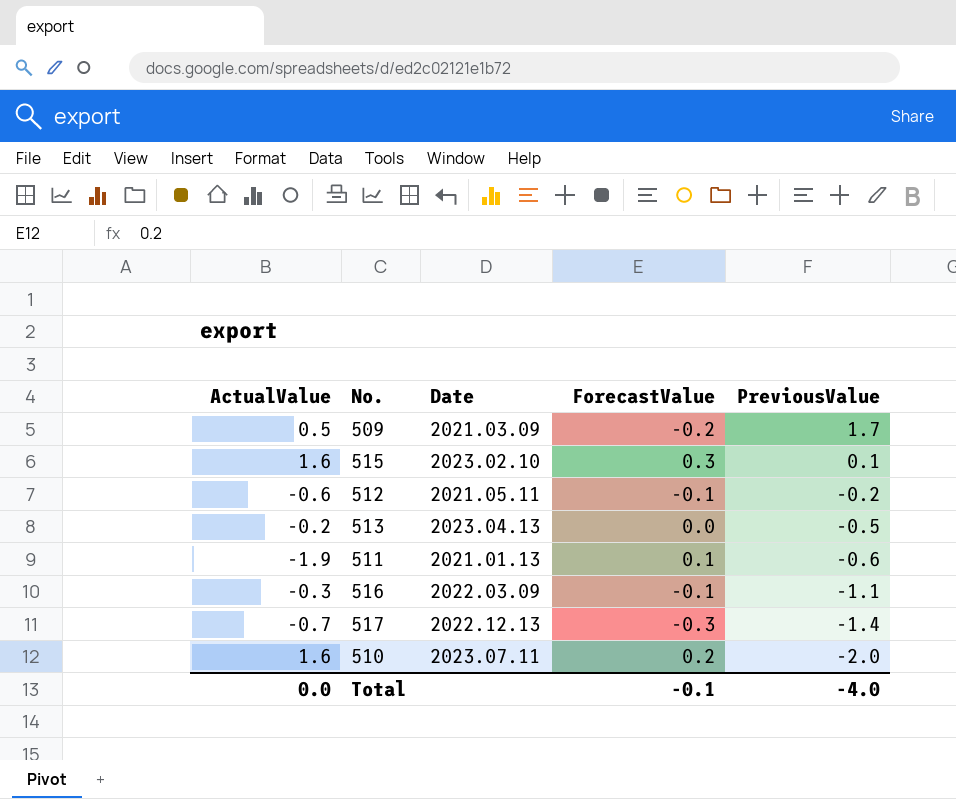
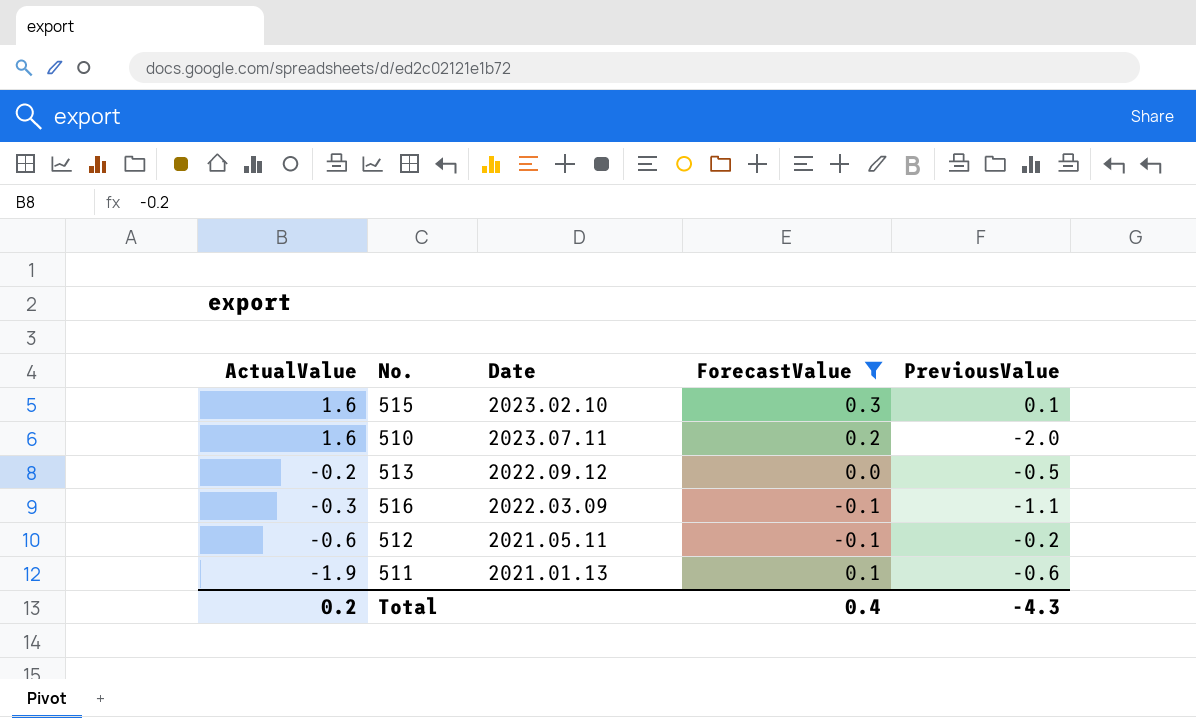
filter: none -> ForecastValue >= -0.1
row order: PreviousValue descending -> ActualValue descending
513 | Date: 2023.04.13 -> 2022.09.12
Total | ActualValue: 0.0 -> 0.2
Total | ForecastValue: -0.1 -> 0.4
Total | PreviousValue: -4.0 -> -4.3

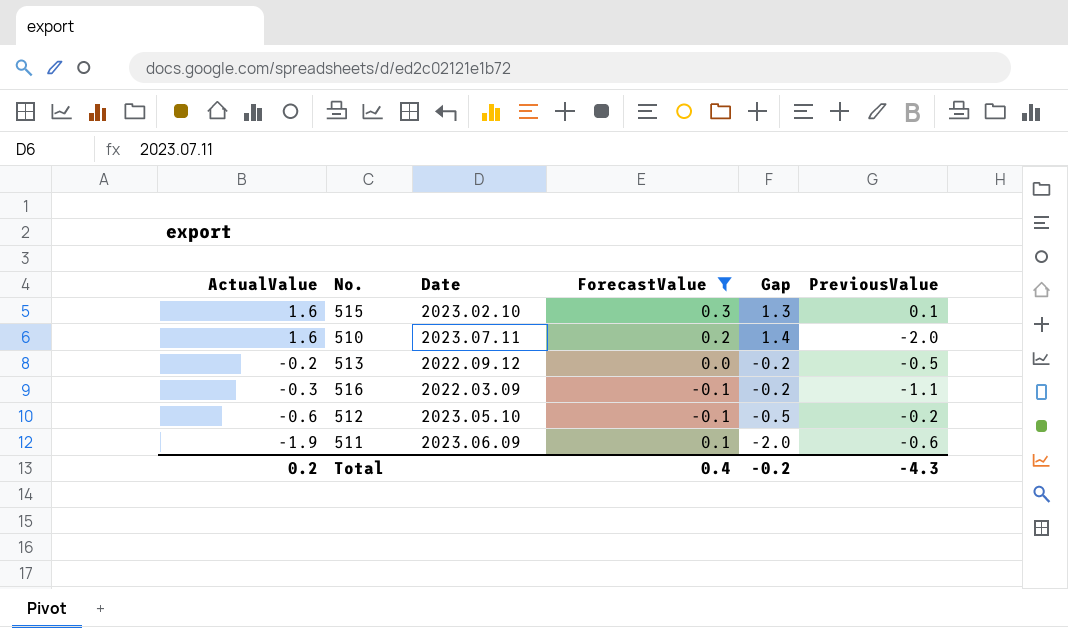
column Gap | formula: none -> [ActualValue] - [ForecastValue]
512 | Date: 2021.05.11 -> 2023.05.10
511 | Date: 2021.01.13 -> 2023.06.09

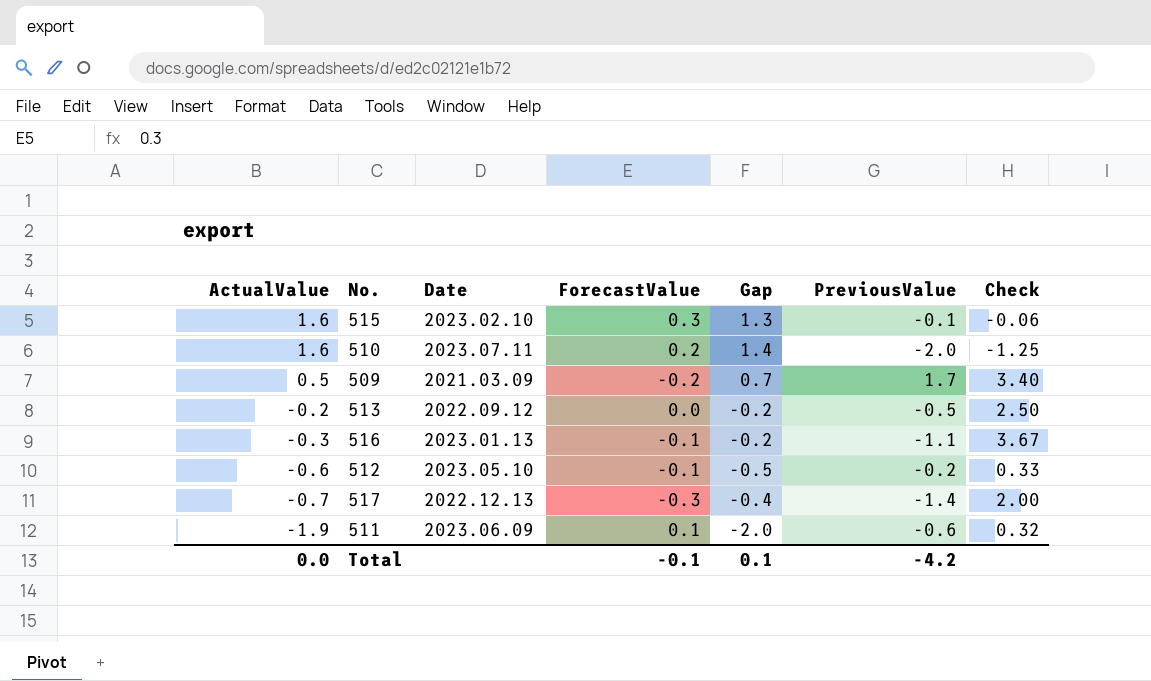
filter: ForecastValue >= -0.1 -> none
column Check | formula: none -> [PreviousValue] / [ActualValue]
515 | PreviousValue: 0.1 -> -0.1
516 | Date: 2022.03.09 -> 2023.01.13
Total | ActualValue: 0.2 -> 0.0
Total | ForecastValue: 0.4 -> -0.1
Total | Gap: -0.2 -> 0.1
Total | PreviousValue: -4.3 -> -4.2

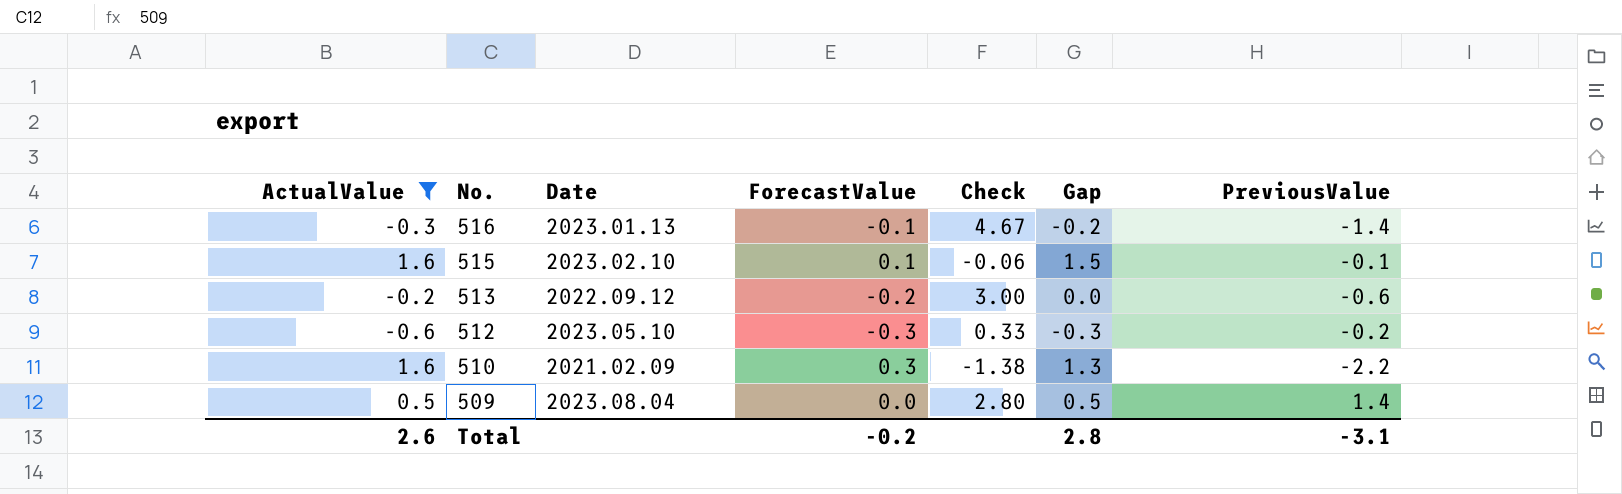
filter: none -> ActualValue >= -0.6
row order: ActualValue descending -> No. descending
column Check | position: 7 -> 5
516 | Check: 3.67 -> 4.67
516 | PreviousValue: -1.1 -> -1.4
515 | ForecastValue: 0.3 -> 0.1
515 | Gap: 1.3 -> 1.5
513 | ForecastValue: 0.0 -> -0.2
513 | Check: 2.50 -> 3.00
513 | Gap: -0.2 -> 0.0
513 | PreviousValue: -0.5 -> -0.6
512 | ForecastValue: -0.1 -> -0.3
512 | Gap: -0.5 -> -0.3
510 | Date: 2023.07.11 -> 2021.02.09
510 | ForecastValue: 0.2 -> 0.3
510 | Check: -1.25 -> -1.38
510 | Gap: 1.4 -> 1.3
510 | PreviousValue: -2.0 -> -2.2
509 | Date: 2021.03.09 -> 2023.08.04
509 | ForecastValue: -0.2 -> 0.0
509 | Check: 3.40 -> 2.80
509 | Gap: 0.7 -> 0.5
509 | PreviousValue: 1.7 -> 1.4
Total | ActualValue: 0.0 -> 2.6
Total | ForecastValue: -0.1 -> -0.2
Total | Gap: 0.1 -> 2.8
Total | PreviousValue: -4.2 -> -3.1

